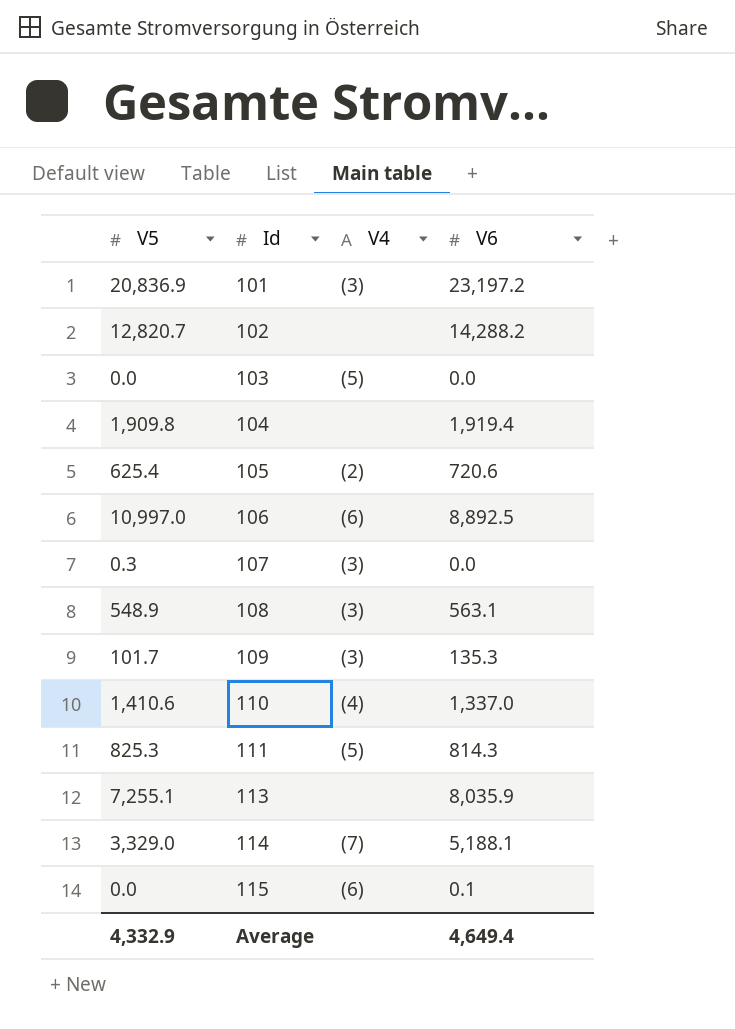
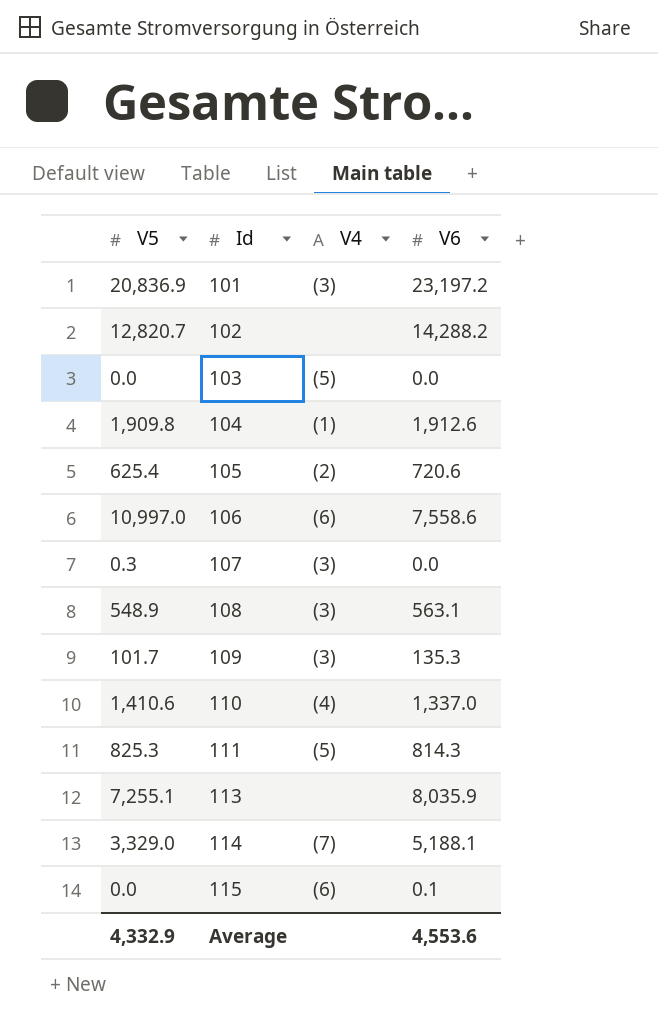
104 | V4: none -> (1)
104 | V6: 1,919.4 -> 1,912.6
106 | V6: 8,892.5 -> 7,558.6
Average | V6: 4,649.4 -> 4,553.6

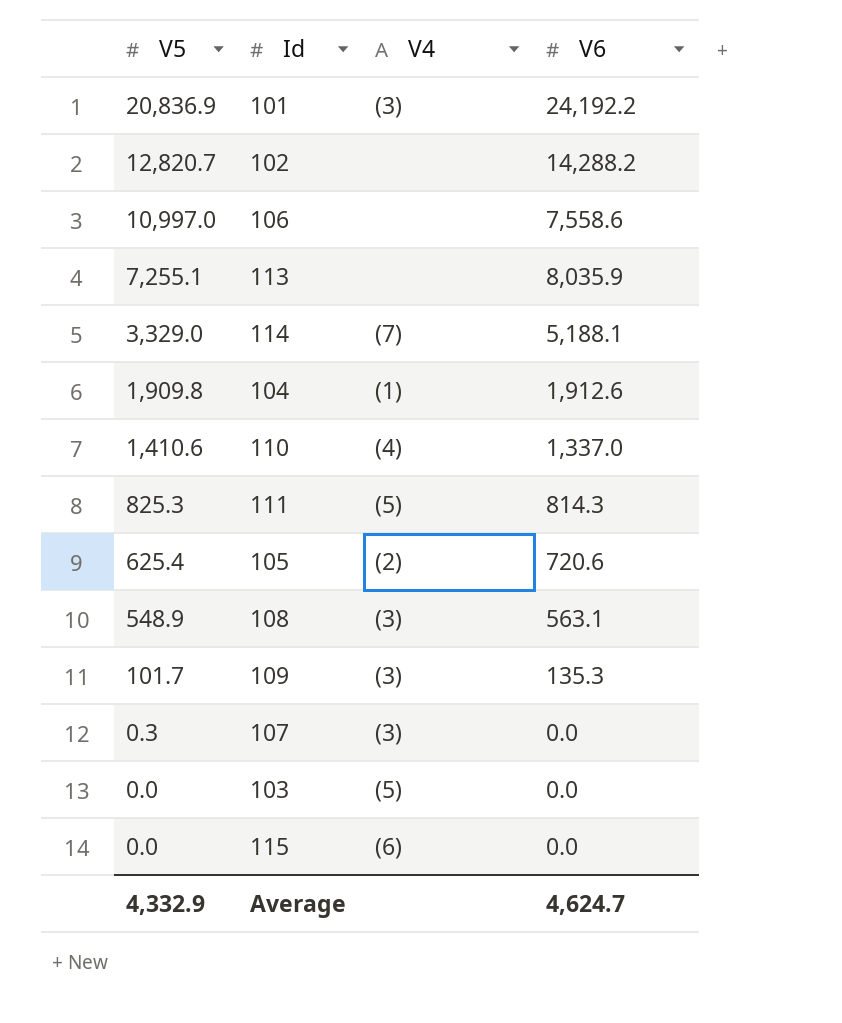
row order: Id ascending -> V5 descending
101 | V6: 23,197.2 -> 24,192.2
106 | V4: (6) -> none
115 | V6: 0.1 -> 0.0
Average | V6: 4,553.6 -> 4,624.7

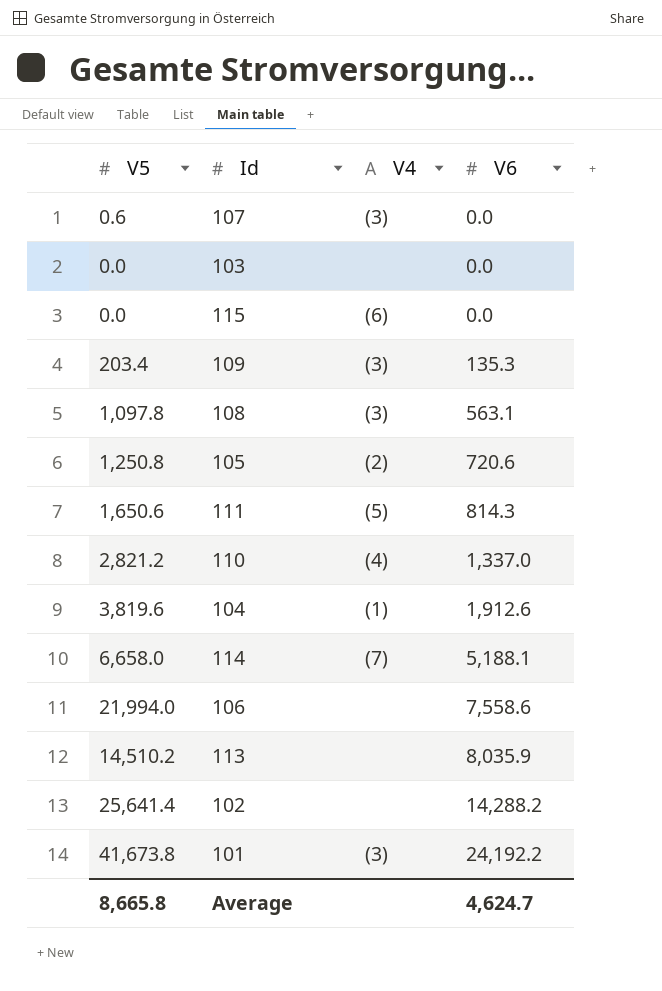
row order: V5 descending -> V6 ascending
107 | V5: 0.3 -> 0.6
103 | V4: (5) -> none
109 | V5: 101.7 -> 203.4
108 | V5: 548.9 -> 1,097.8
105 | V5: 625.4 -> 1,250.8
111 | V5: 825.3 -> 1,650.6
110 | V5: 1,410.6 -> 2,821.2
104 | V5: 1,909.8 -> 3,819.6
114 | V5: 3,329.0 -> 6,658.0
106 | V5: 10,997.0 -> 21,994.0
113 | V5: 7,255.1 -> 14,510.2
102 | V5: 12,820.7 -> 25,641.4
101 | V5: 20,836.9 -> 41,673.8
Average | V5: 4,332.9 -> 8,665.8

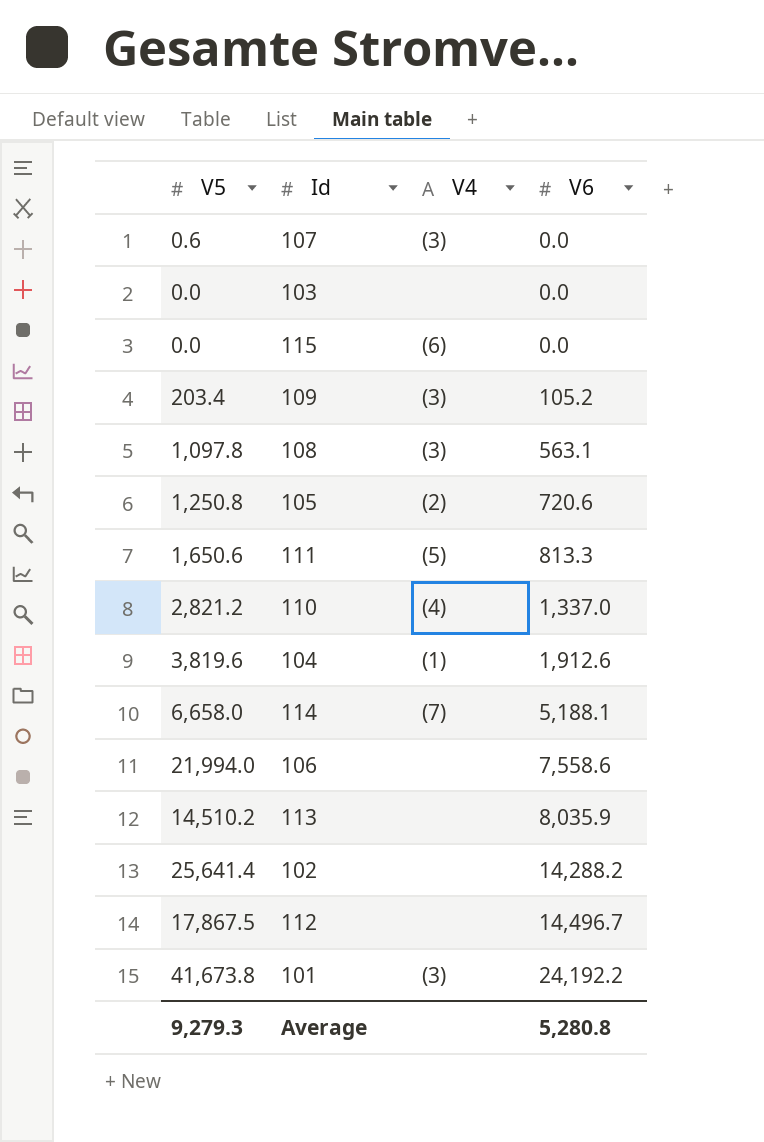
109 | V6: 135.3 -> 105.2
111 | V6: 814.3 -> 813.3
row 112: none -> 17,867.5 | none | 14,496.7
Average | V5: 8,665.8 -> 9,279.3
Average | V6: 4,624.7 -> 5,280.8

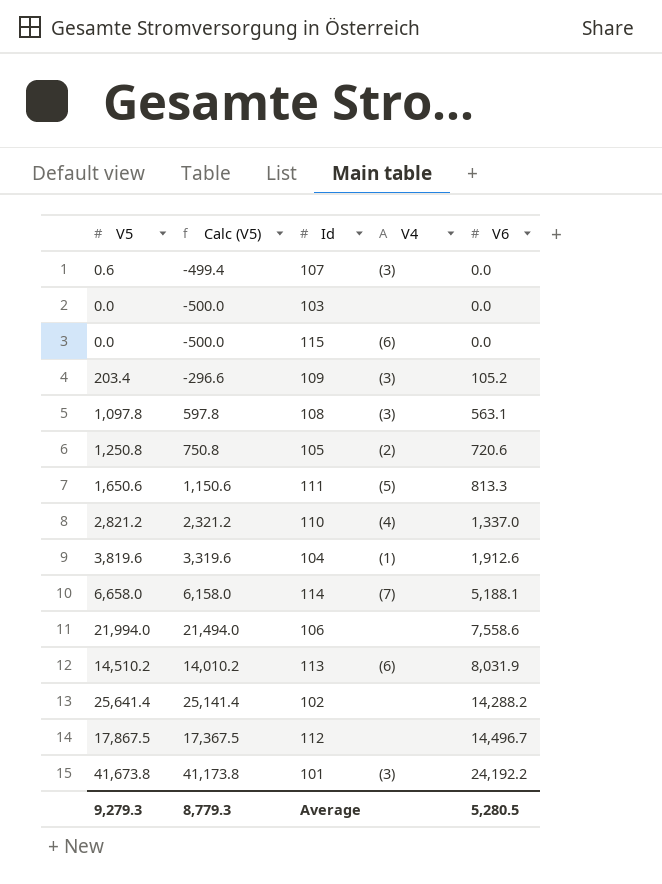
column Calc (V5) | formula: none -> [V5] - 500
113 | V4: none -> (6)
113 | V6: 8,035.9 -> 8,031.9
Average | V6: 5,280.8 -> 5,280.5

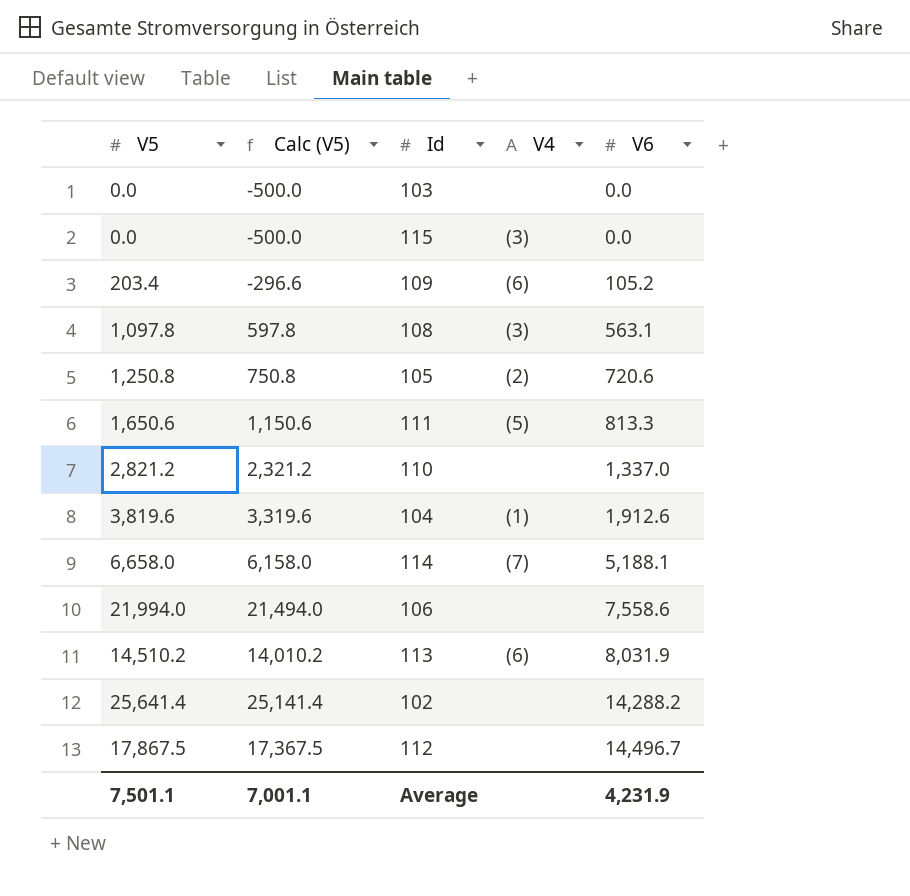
row 107: 0.6 | -499.4 | (3) | 0.0 -> none
row 101: 41,673.8 | 41,173.8 | (3) | 24,192.2 -> none
115 | V4: (6) -> (3)
109 | V4: (3) -> (6)
110 | V4: (4) -> none
Average | V5: 9,279.3 -> 7,501.1
Average | Calc (V5): 8,779.3 -> 7,001.1
Average | V6: 5,280.5 -> 4,231.9

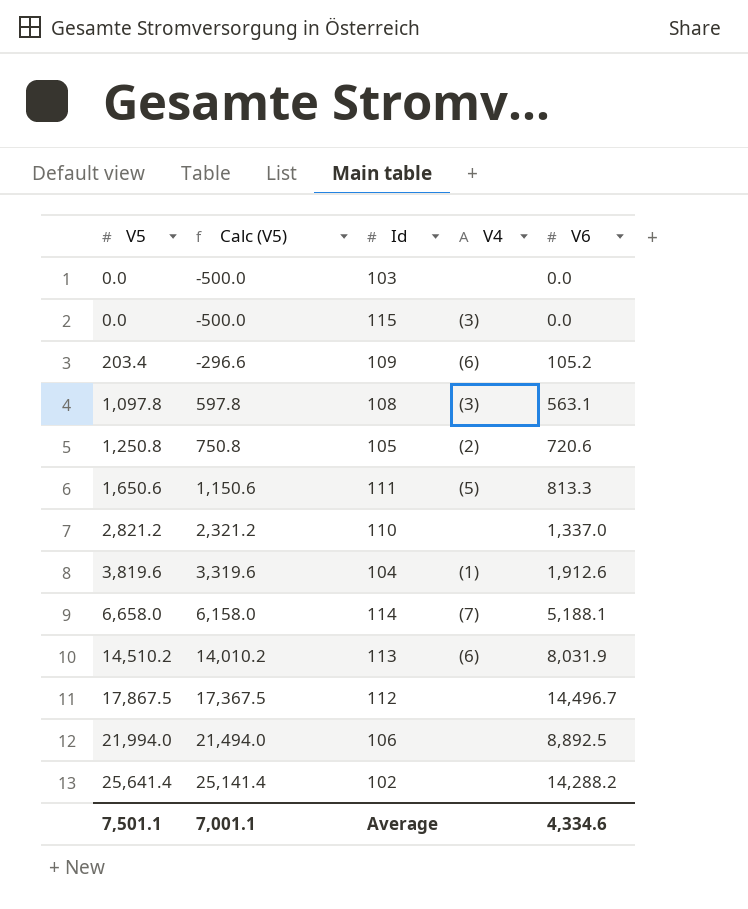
row order: V6 ascending -> V5 ascending
106 | V6: 7,558.6 -> 8,892.5
Average | V6: 4,231.9 -> 4,334.6

